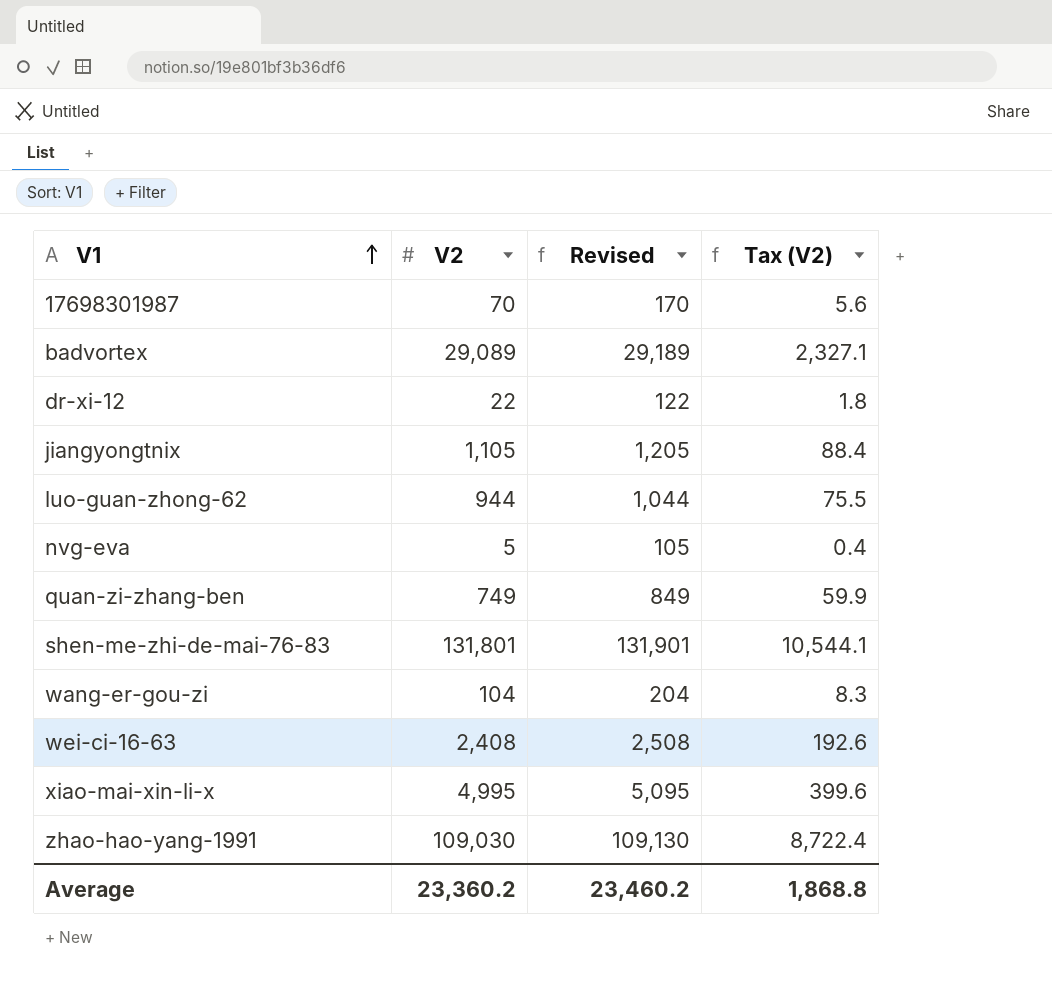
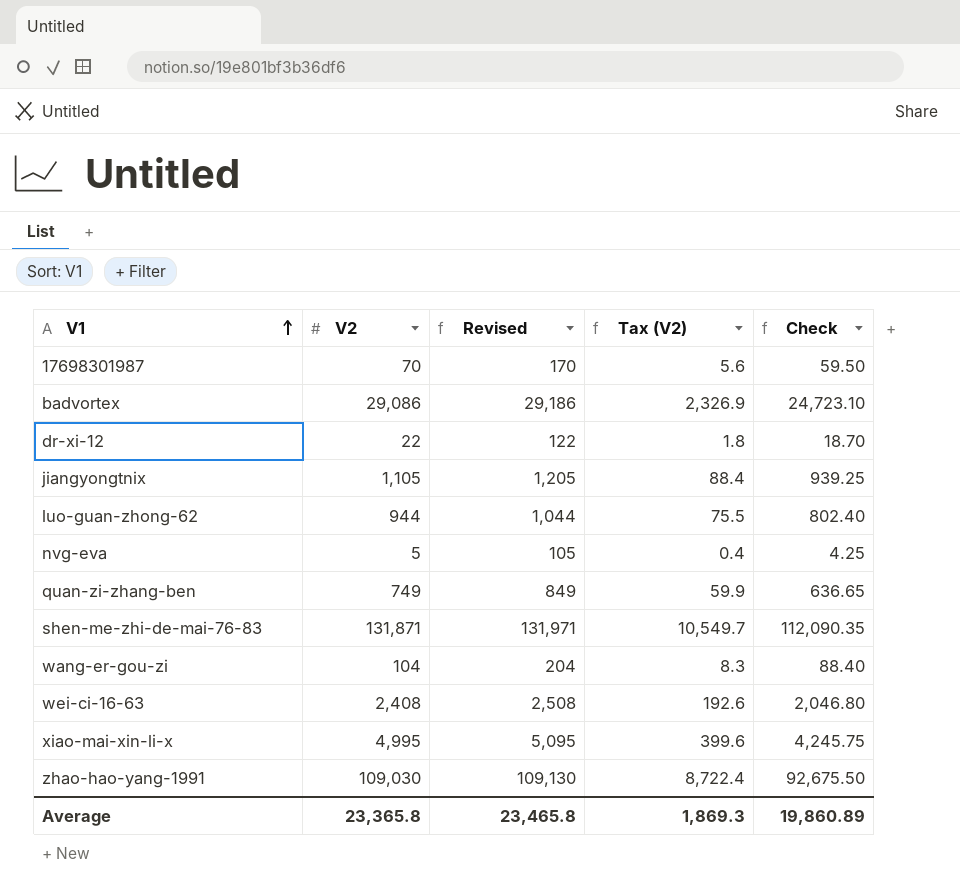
column Check | formula: none -> [V2] * 0.85
badvortex | V2: 29,089 -> 29,086
badvortex | Revised: 29,189 -> 29,186
badvortex | Tax (V2): 2,327.1 -> 2,326.9
shen-me-zhi-de-mai-76-83 | V2: 131,801 -> 131,871
shen-me-zhi-de-mai-76-83 | Revised: 131,901 -> 131,971
shen-me-zhi-de-mai-76-83 | Tax (V2): 10,544.1 -> 10,549.7
Average | V2: 23,360.2 -> 23,365.8
Average | Revised: 23,460.2 -> 23,465.8
Average | Tax (V2): 1,868.8 -> 1,869.3

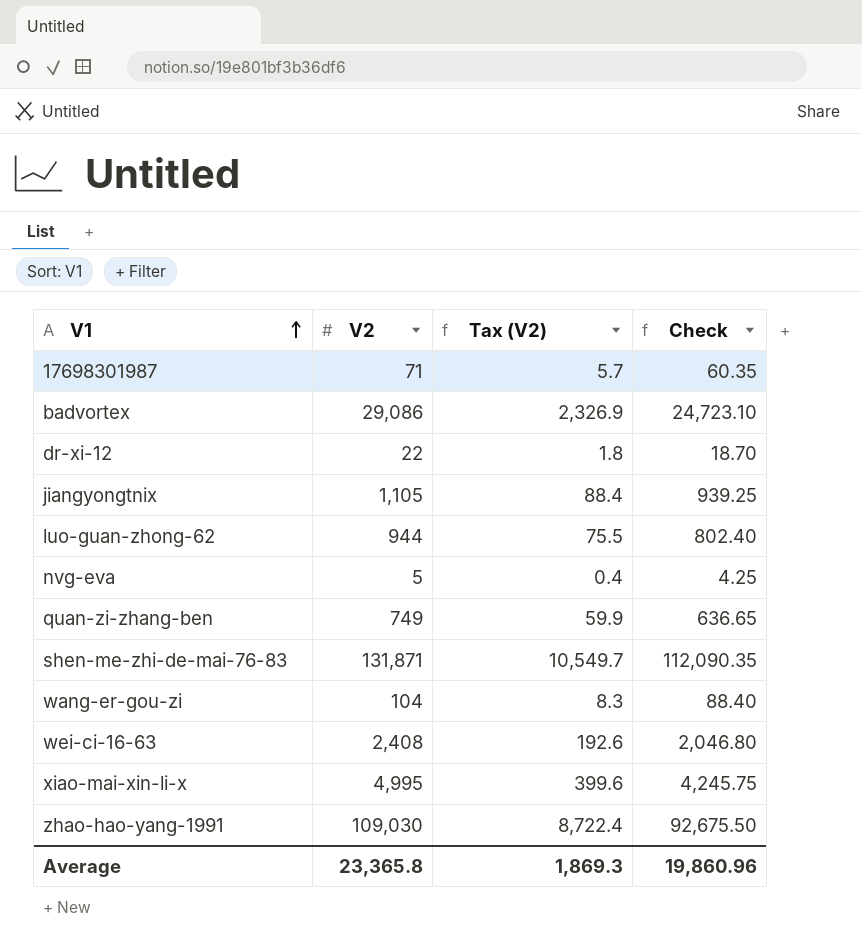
column Revised | formula: [V2] + 100 -> none
17698301987 | V2: 70 -> 71
17698301987 | Tax (V2): 5.6 -> 5.7
17698301987 | Check: 59.50 -> 60.35
Average | Check: 19,860.89 -> 19,860.96

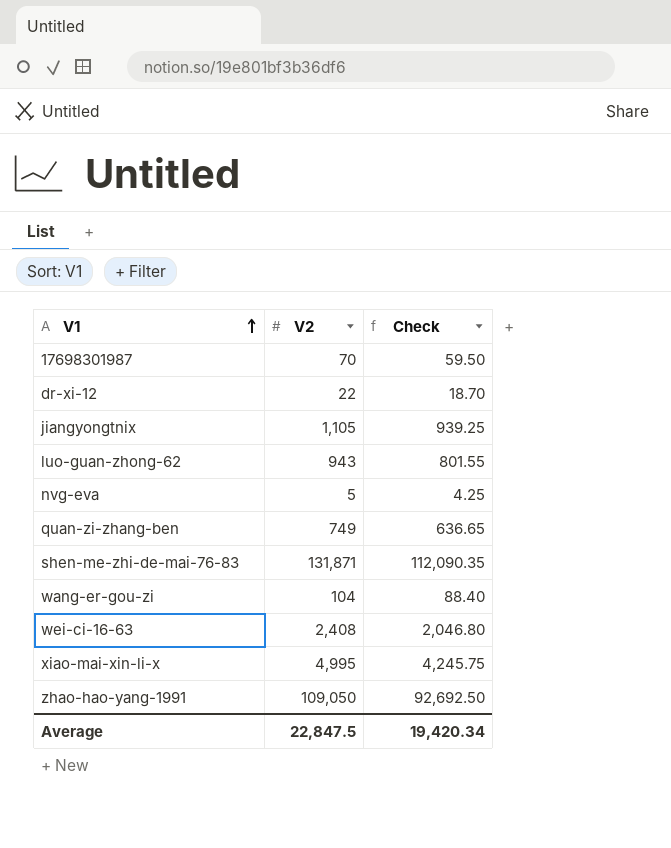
column Tax (V2) | formula: [V2] * 0.08 -> none
row badvortex: 29,086 | 2,326.9 | 24,723.10 -> none
17698301987 | V2: 71 -> 70
17698301987 | Check: 60.35 -> 59.50
luo-guan-zhong-62 | V2: 944 -> 943
luo-guan-zhong-62 | Check: 802.40 -> 801.55
zhao-hao-yang-1991 | V2: 109,030 -> 109,050
zhao-hao-yang-1991 | Check: 92,675.50 -> 92,692.50
Average | V2: 23,365.8 -> 22,847.5
Average | Check: 19,860.96 -> 19,420.34

